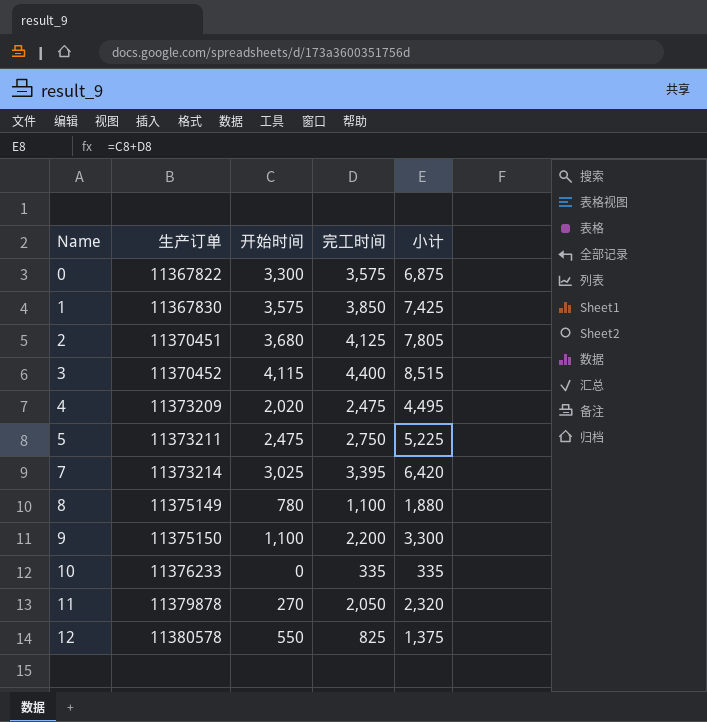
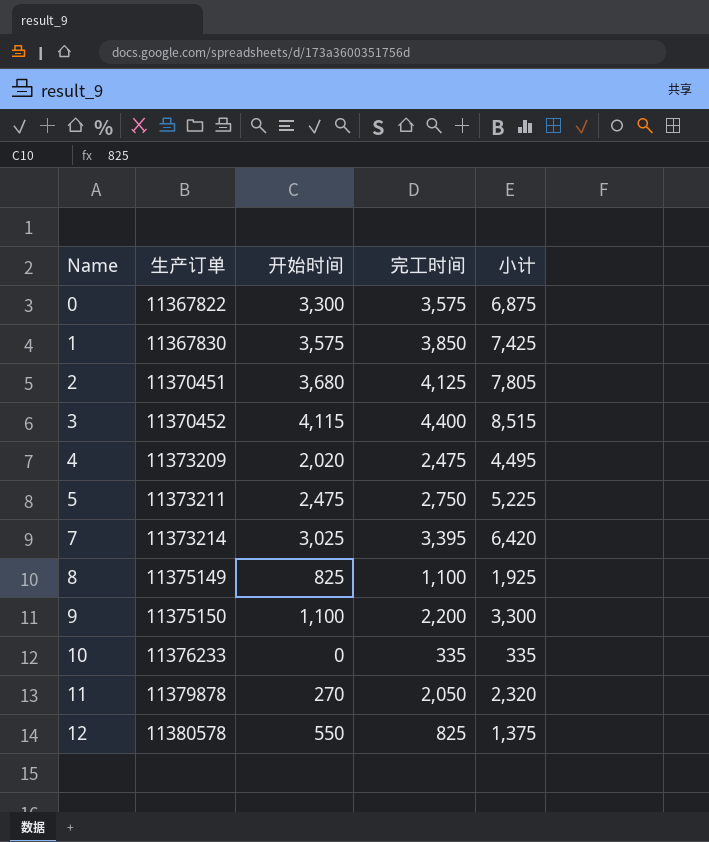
8 | 开始时间: 780 -> 825
8 | 小计: 1,880 -> 1,925

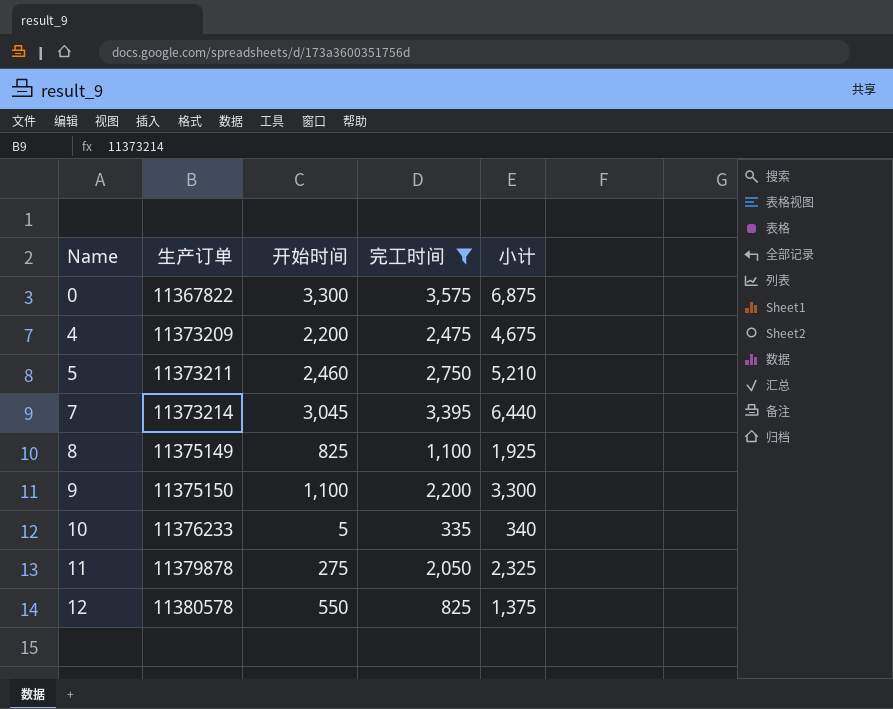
filter: none -> 完工时间 <= 3,575
4 | 开始时间: 2,020 -> 2,200
4 | 小计: 4,495 -> 4,675
5 | 开始时间: 2,475 -> 2,460
5 | 小计: 5,225 -> 5,210
7 | 开始时间: 3,025 -> 3,045
7 | 小计: 6,420 -> 6,440
10 | 开始时间: 0 -> 5
10 | 小计: 335 -> 340
11 | 开始时间: 270 -> 275
11 | 小计: 2,320 -> 2,325

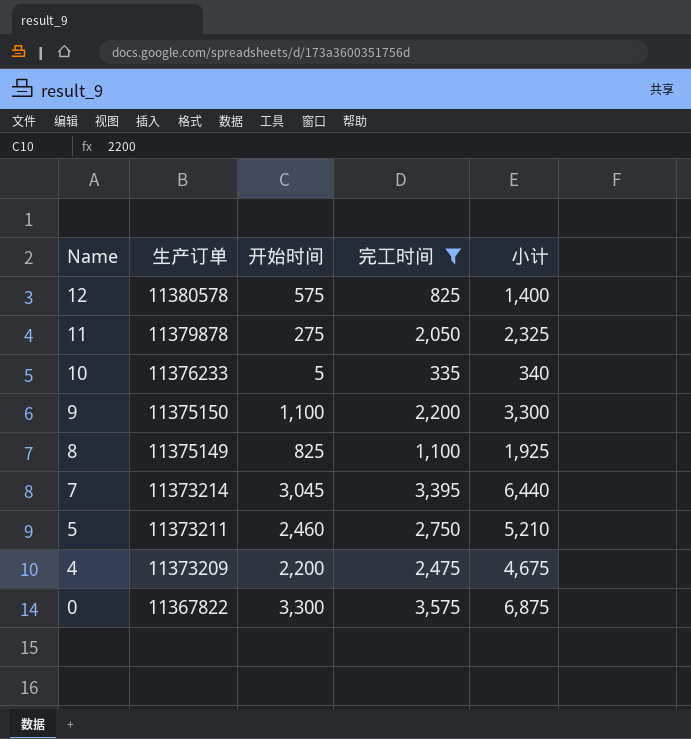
row order: Name ascending -> Name descending
12 | 开始时间: 550 -> 575
12 | 小计: 1,375 -> 1,400

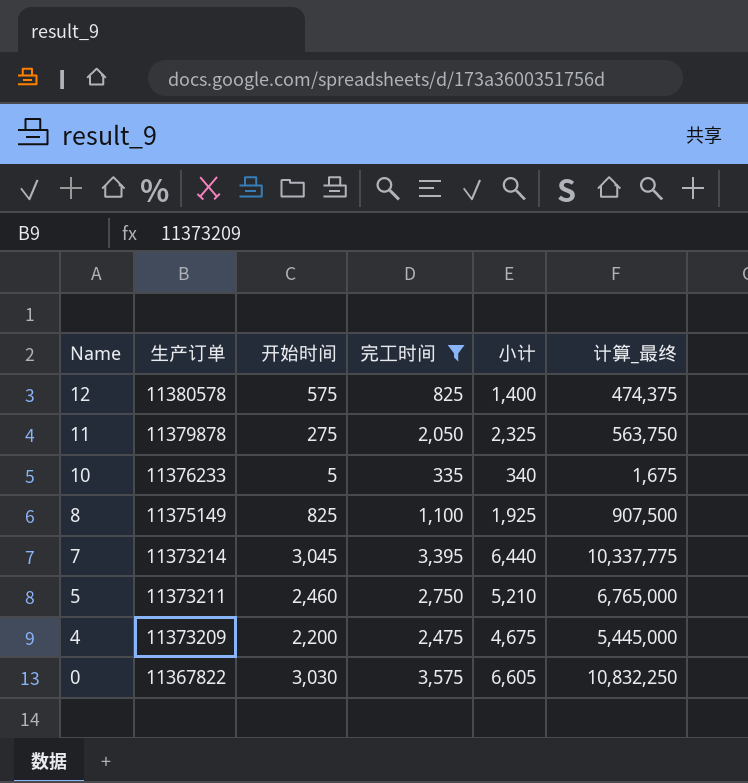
column 计算_最终 | formula: none -> [开始时间] * [完工时间]
row 9: 11375150 | 1,100 | 2,200 | 3,300 -> none
0 | 开始时间: 3,300 -> 3,030
0 | 小计: 6,875 -> 6,605

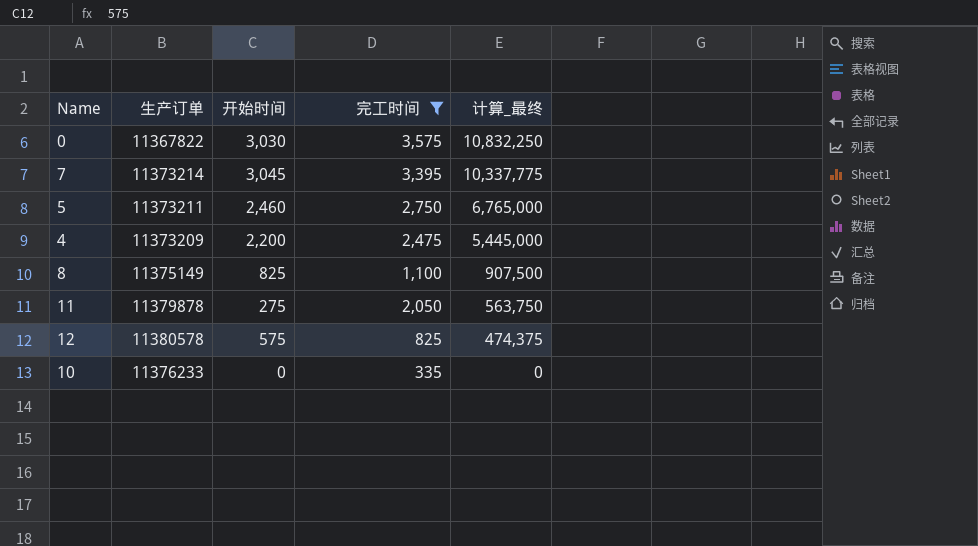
row order: Name descending -> 计算_最终 descending
column 小计 | formula: [开始时间] + [完工时间] -> none
10 | 开始时间: 5 -> 0
10 | 计算_最终: 1,675 -> 0

